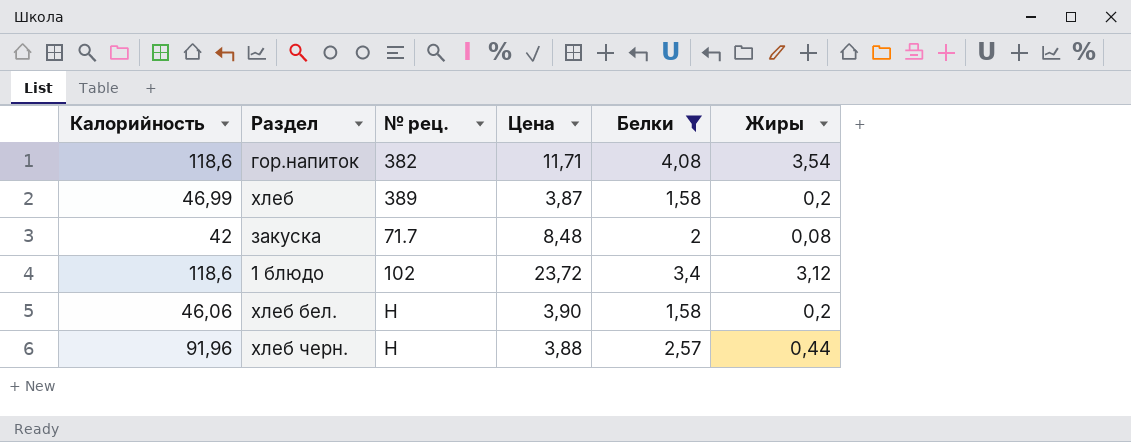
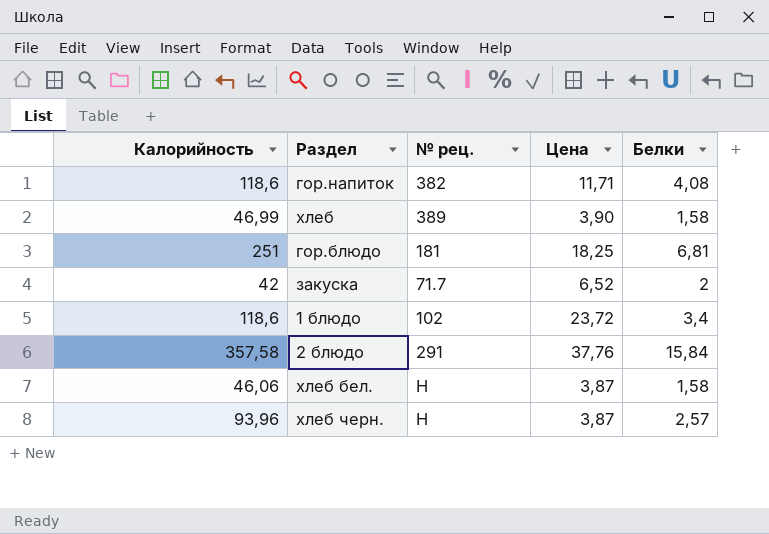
filter: Белки <= 4,08 -> none
column Жиры | position: 6 -> none
хлеб | Цена: 3,87 -> 3,90
закуска | Цена: 8,48 -> 6,52
хлеб бел. | Цена: 3,90 -> 3,87
хлеб черн. | Калорийность: 91,96 -> 93,96
хлеб черн. | Цена: 3,88 -> 3,87

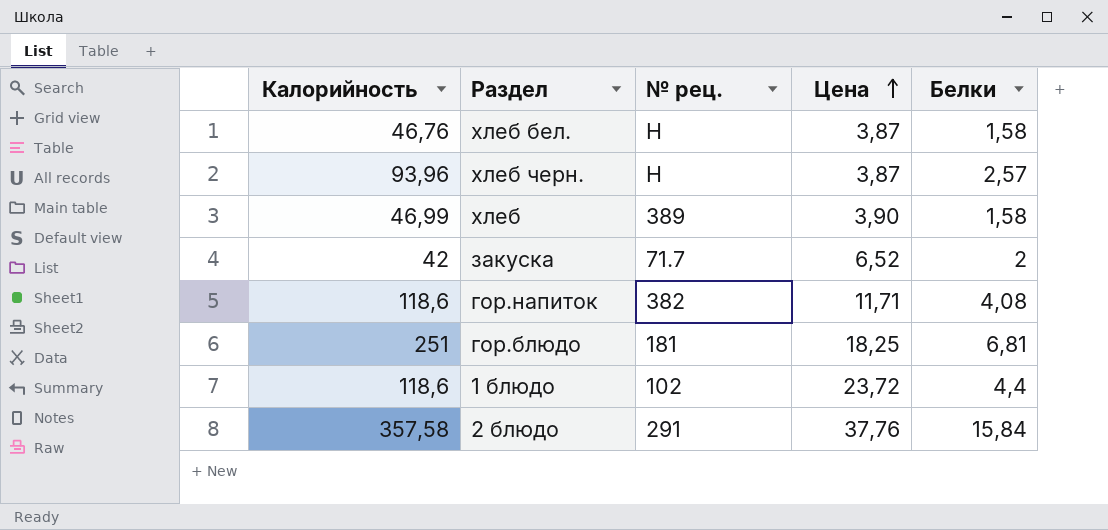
row order: none -> Цена ascending
хлеб бел. | Калорийность: 46,06 -> 46,76
1 блюдо | Белки: 3,4 -> 4,4

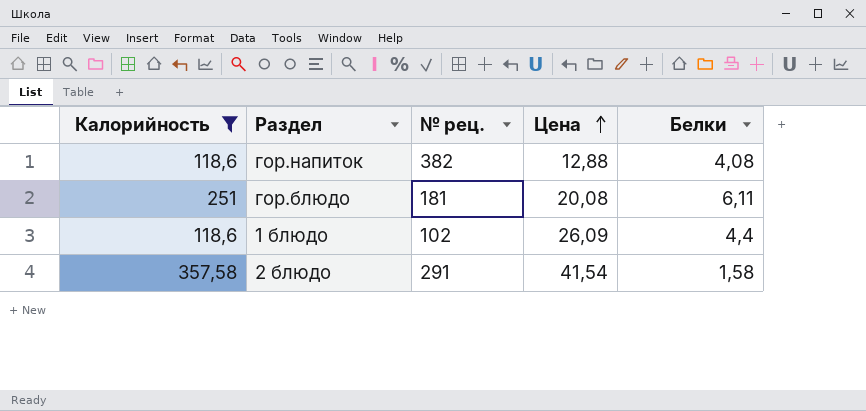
filter: none -> Калорийность >= 118,6
гор.напиток | Цена: 11,71 -> 12,88
гор.блюдо | Цена: 18,25 -> 20,08
гор.блюдо | Белки: 6,81 -> 6,11
1 блюдо | Цена: 23,72 -> 26,09
2 блюдо | Цена: 37,76 -> 41,54
2 блюдо | Белки: 15,84 -> 1,58

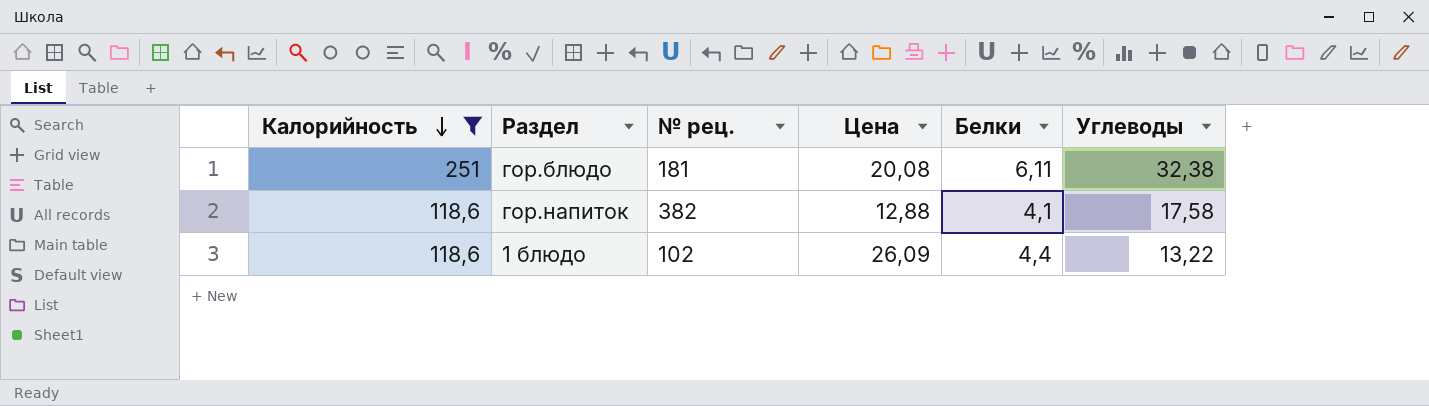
row order: Цена ascending -> Калорийность descending
column Углеводы | position: none -> 6
row 2 блюдо: 357,58 | 291 | 41,54 | 1,58 -> none
гор.напиток | Белки: 4,08 -> 4,1

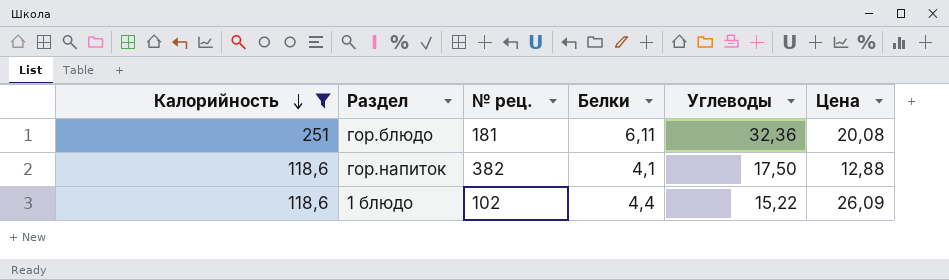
column Цена | position: 4 -> 6
гор.блюдо | Углеводы: 32,38 -> 32,36
гор.напиток | Углеводы: 17,58 -> 17,50
1 блюдо | Углеводы: 13,22 -> 15,22

